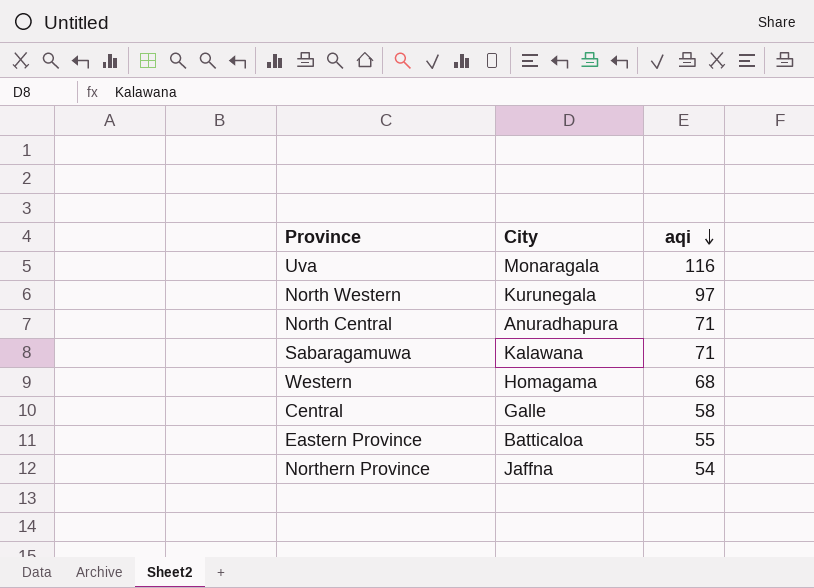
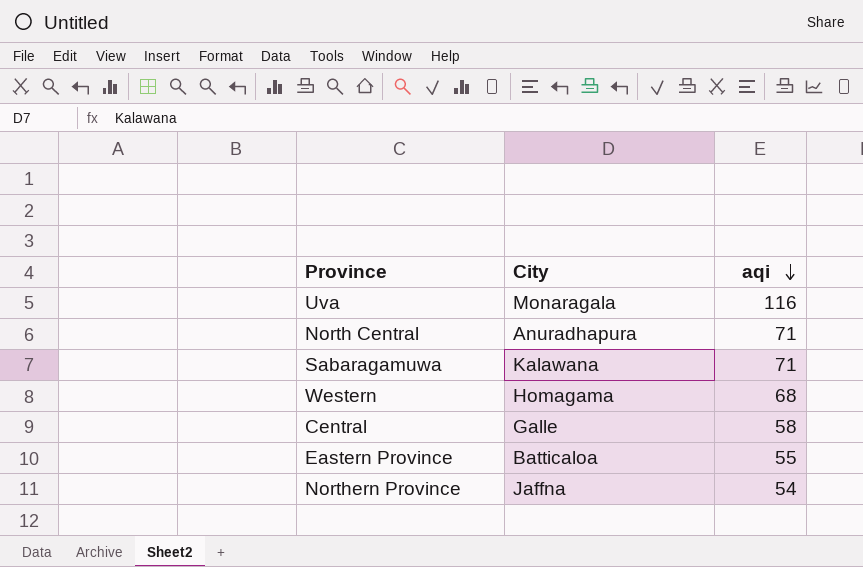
row North Western: Kurunegala | 97 -> none

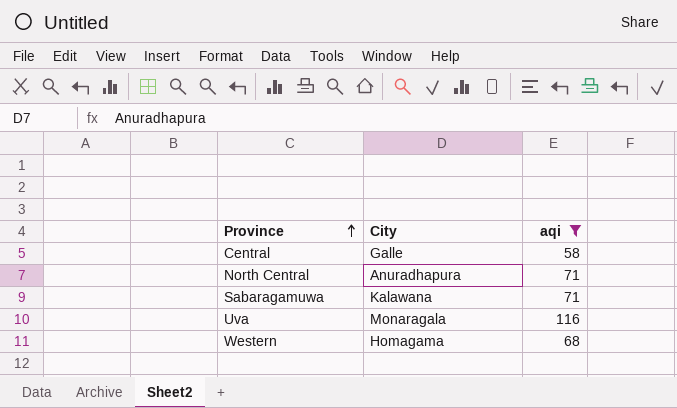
filter: none -> aqi >= 58
row order: aqi descending -> Province ascending

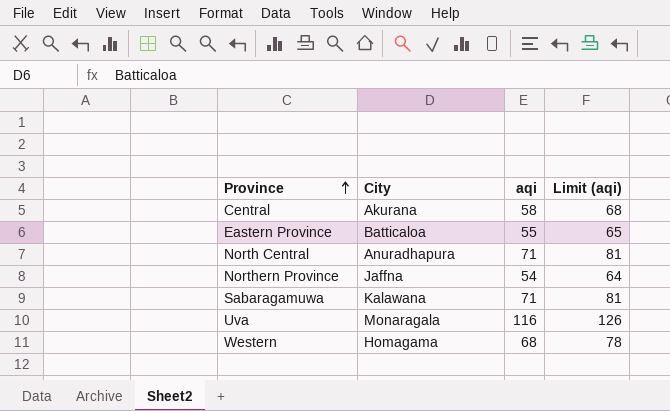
filter: aqi >= 58 -> none
column Limit (aqi) | formula: none -> [aqi] + 10
Central | City: Galle -> Akurana

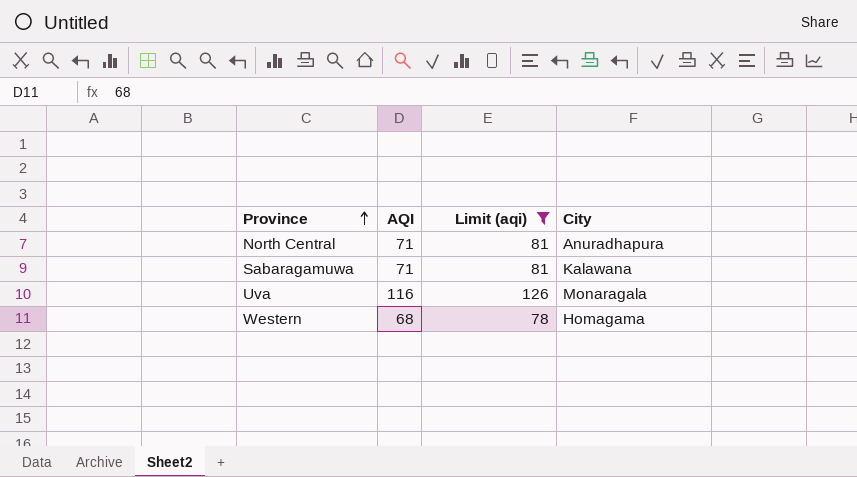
filter: none -> Limit (aqi) >= 78
column name: aqi -> AQI
column City | position: 2 -> 4

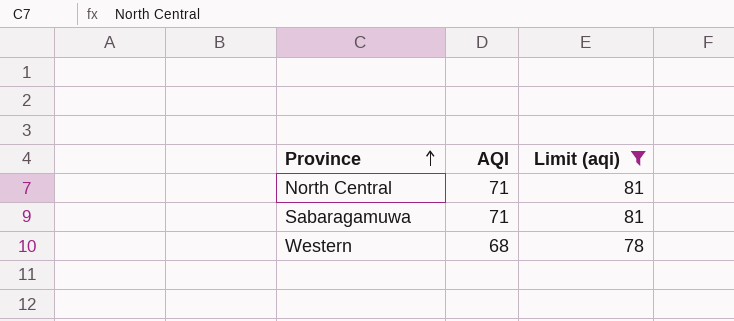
column City | position: 4 -> none
row Uva: 116 | 126 | Monaragala -> none

